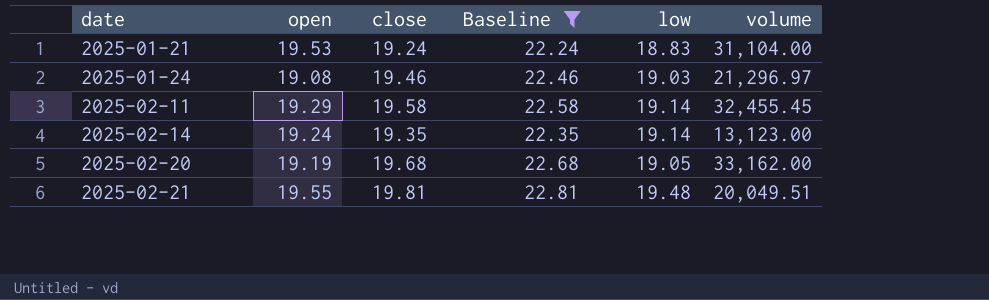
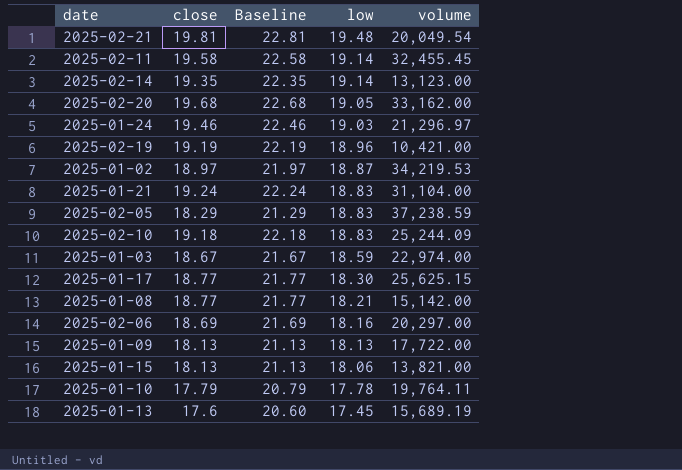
filter: Baseline >= 22.24 -> none
row order: date ascending -> low descending
column open | position: 2 -> none
2025-02-21 | volume: 20,049.51 -> 20,049.54

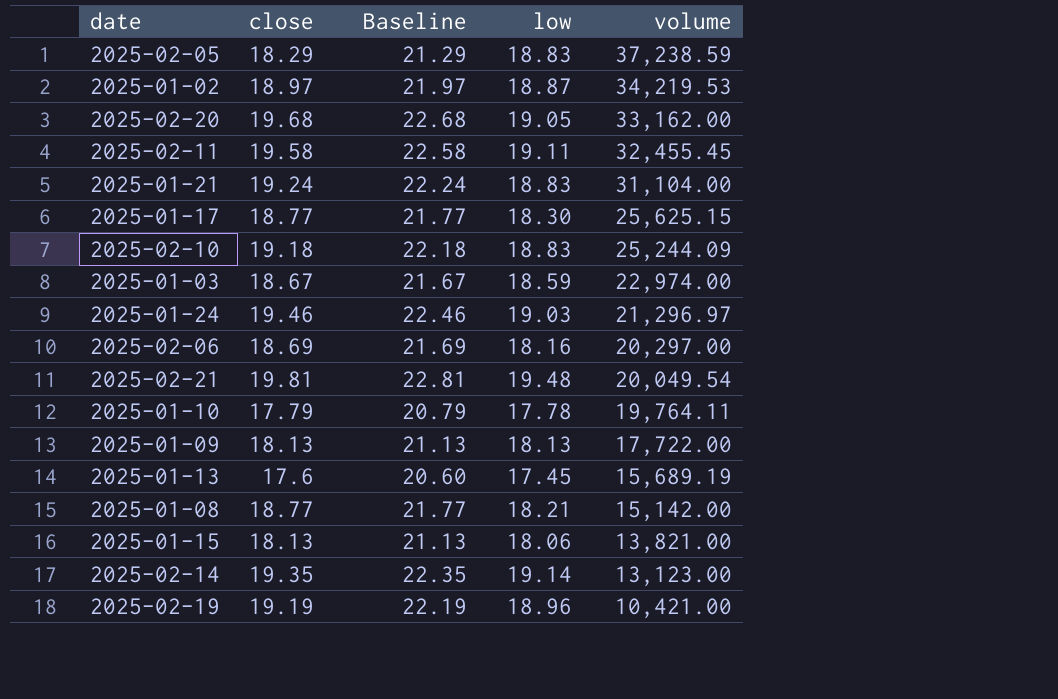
row order: low descending -> volume descending
2025-02-11 | low: 19.14 -> 19.11

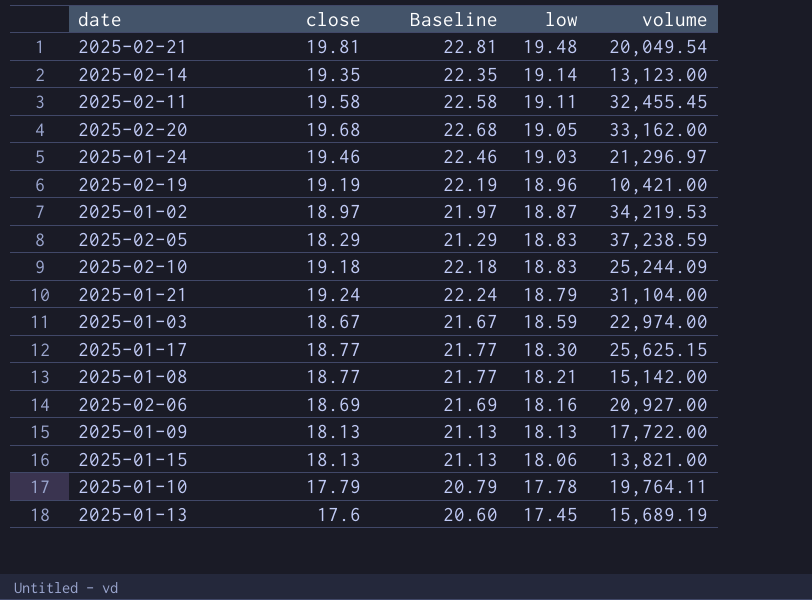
row order: volume descending -> low descending
2025-01-21 | low: 18.83 -> 18.79
2025-02-06 | volume: 20,297.00 -> 20,927.00

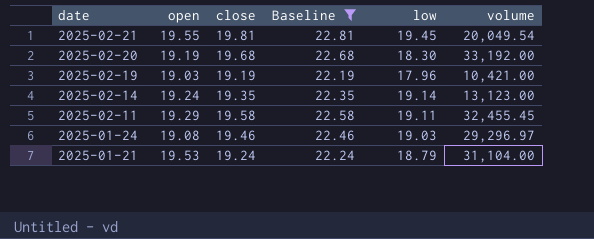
filter: none -> Baseline >= 22.19
row order: low descending -> date descending
column open | position: none -> 2
2025-02-21 | low: 19.48 -> 19.45
2025-02-20 | low: 19.05 -> 18.30
2025-02-20 | volume: 33,162.00 -> 33,192.00
2025-02-19 | low: 18.96 -> 17.96
2025-01-24 | volume: 21,296.97 -> 29,296.97

